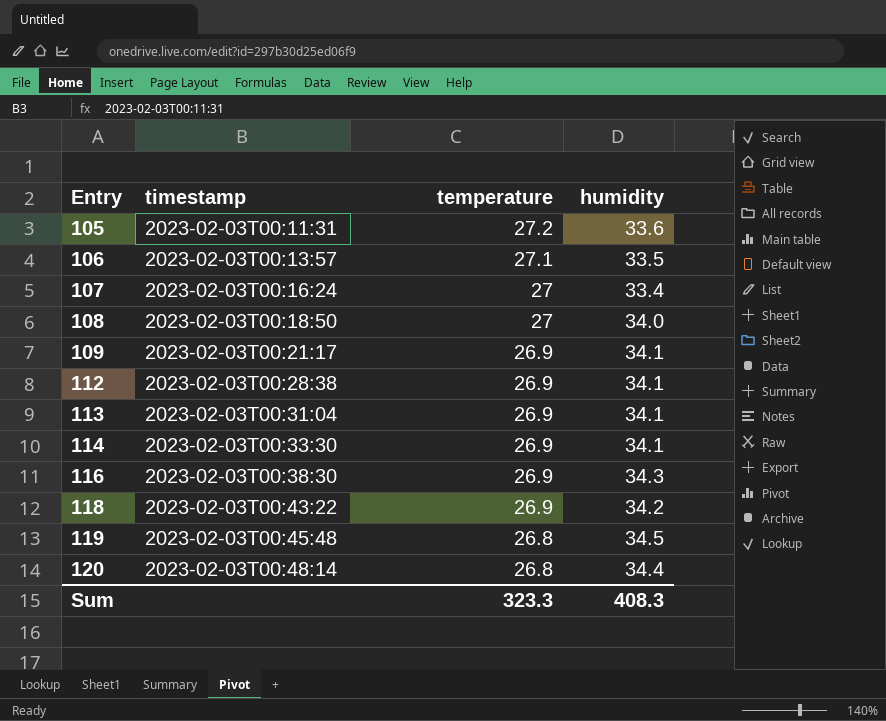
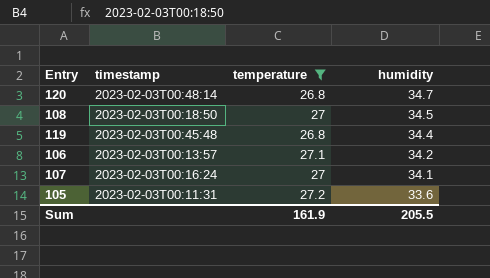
filter: none -> temperature != 26.9
row order: Entry ascending -> humidity descending
120 | humidity: 34.4 -> 34.7
108 | humidity: 34.0 -> 34.5
119 | humidity: 34.5 -> 34.4
106 | humidity: 33.5 -> 34.2
107 | humidity: 33.4 -> 34.1
Sum | temperature: 323.3 -> 161.9
Sum | humidity: 408.3 -> 205.5

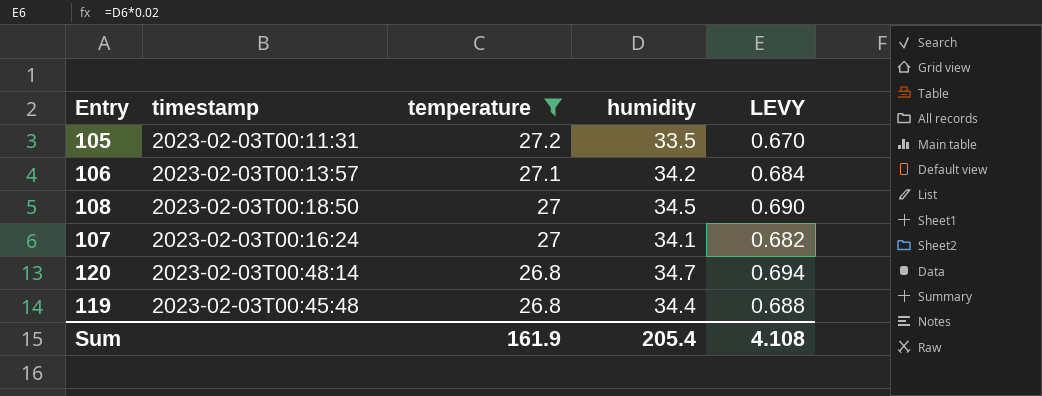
row order: humidity descending -> temperature descending
column LEVY | formula: none -> [humidity] * 0.02
105 | humidity: 33.6 -> 33.5
Sum | humidity: 205.5 -> 205.4

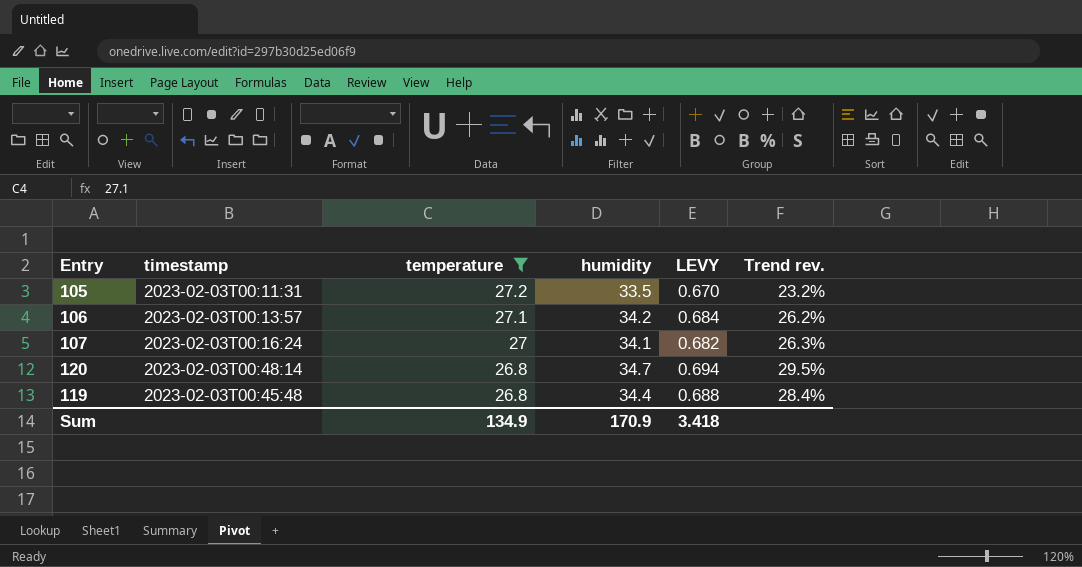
column Trend rev. | formula: none -> ([humidity] - [temperature]) / [temperature]
row 108: 2023-02-03T00:18:50 | 27 | 34.5 | 0.690 -> none
Sum | temperature: 161.9 -> 134.9
Sum | humidity: 205.4 -> 170.9
Sum | LEVY: 4.108 -> 3.418

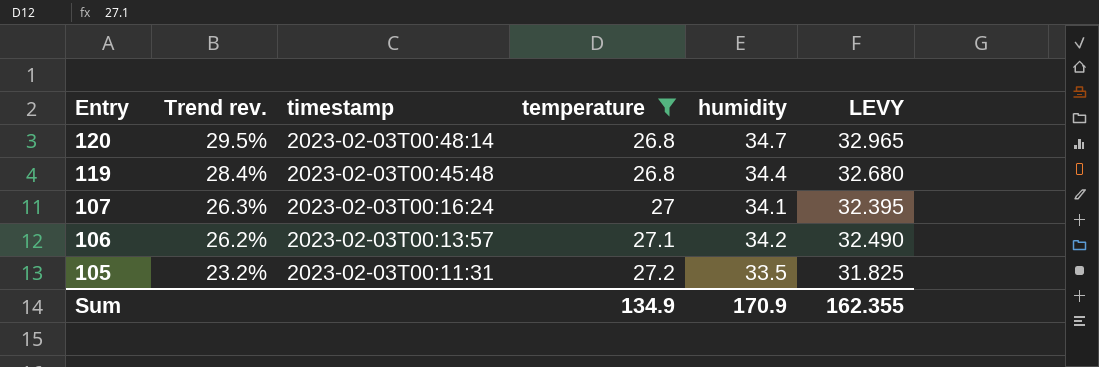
row order: temperature descending -> Entry descending
column Trend rev. | position: 6 -> 2
column LEVY | formula: [humidity] * 0.02 -> [humidity] * 0.95
Sum | LEVY: 3.418 -> 162.355

